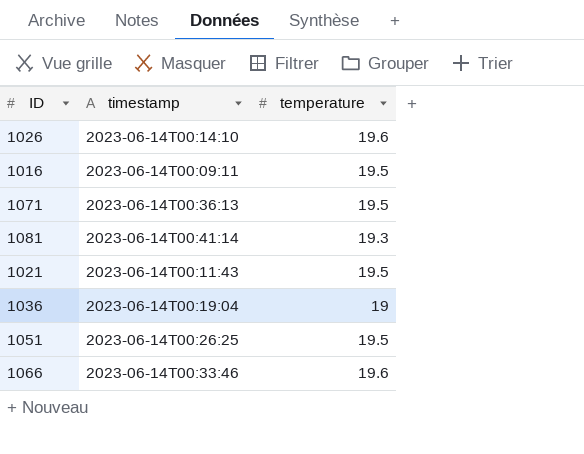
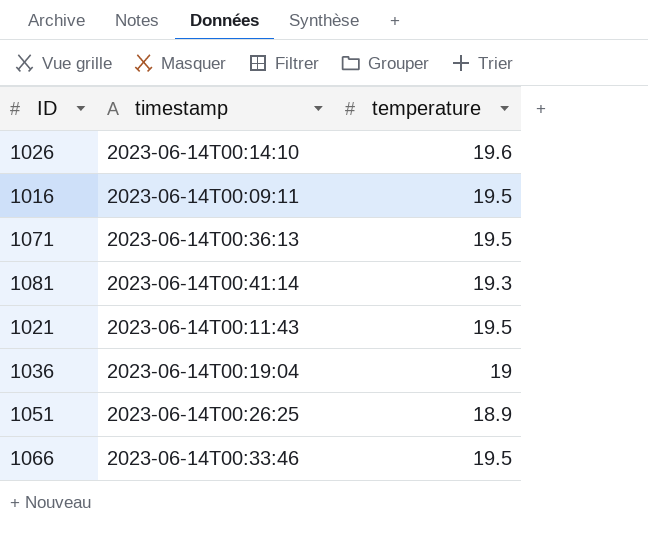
1051 | temperature: 19.5 -> 18.9
1066 | temperature: 19.6 -> 19.5

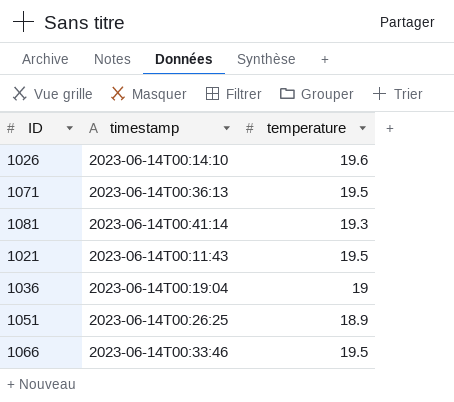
row 1016: 2023-06-14T00:09:11 | 19.5 -> none

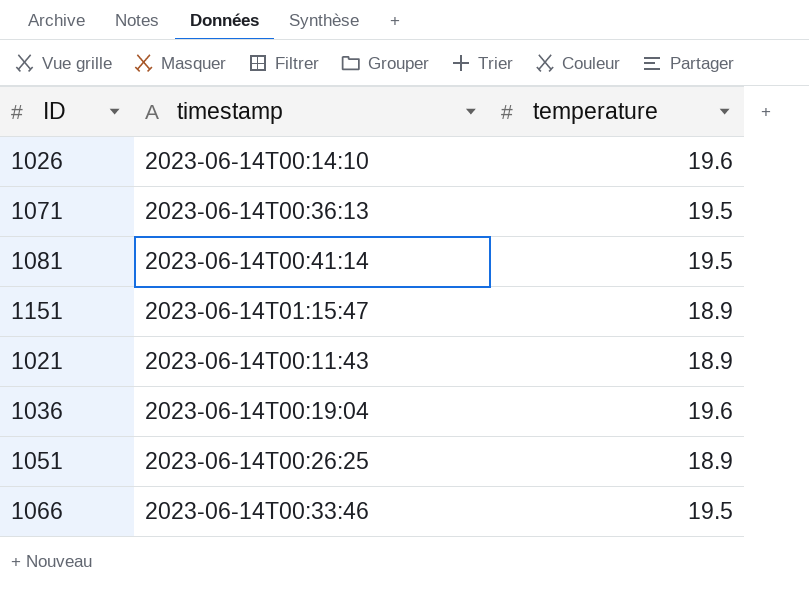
1081 | temperature: 19.3 -> 19.5
row 1151: none -> 2023-06-14T01:15:47 | 18.9
1021 | temperature: 19.5 -> 18.9
1036 | temperature: 19 -> 19.6

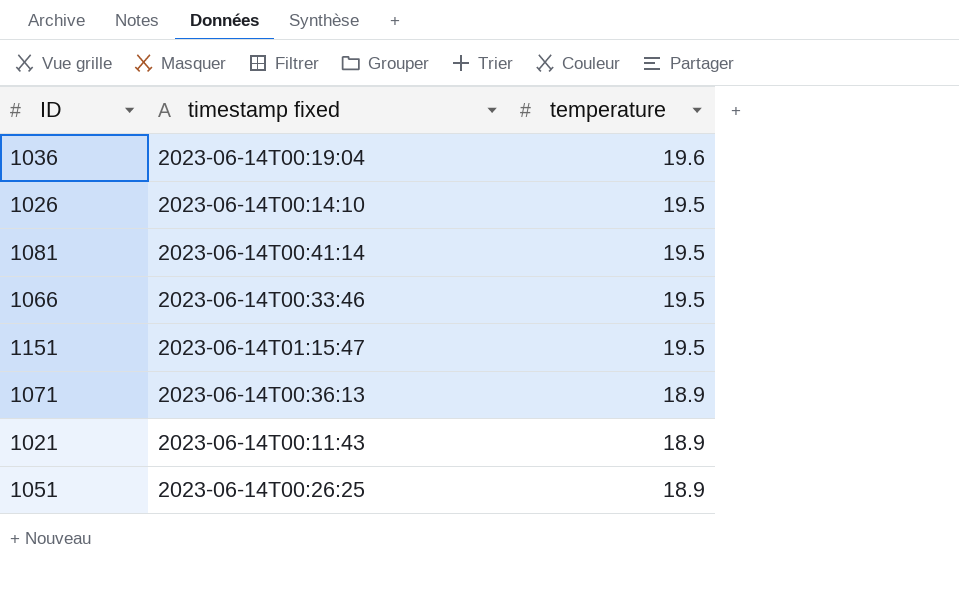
row order: none -> temperature descending
column name: timestamp -> timestamp fixed
1026 | temperature: 19.6 -> 19.5
1151 | temperature: 18.9 -> 19.5
1071 | temperature: 19.5 -> 18.9

